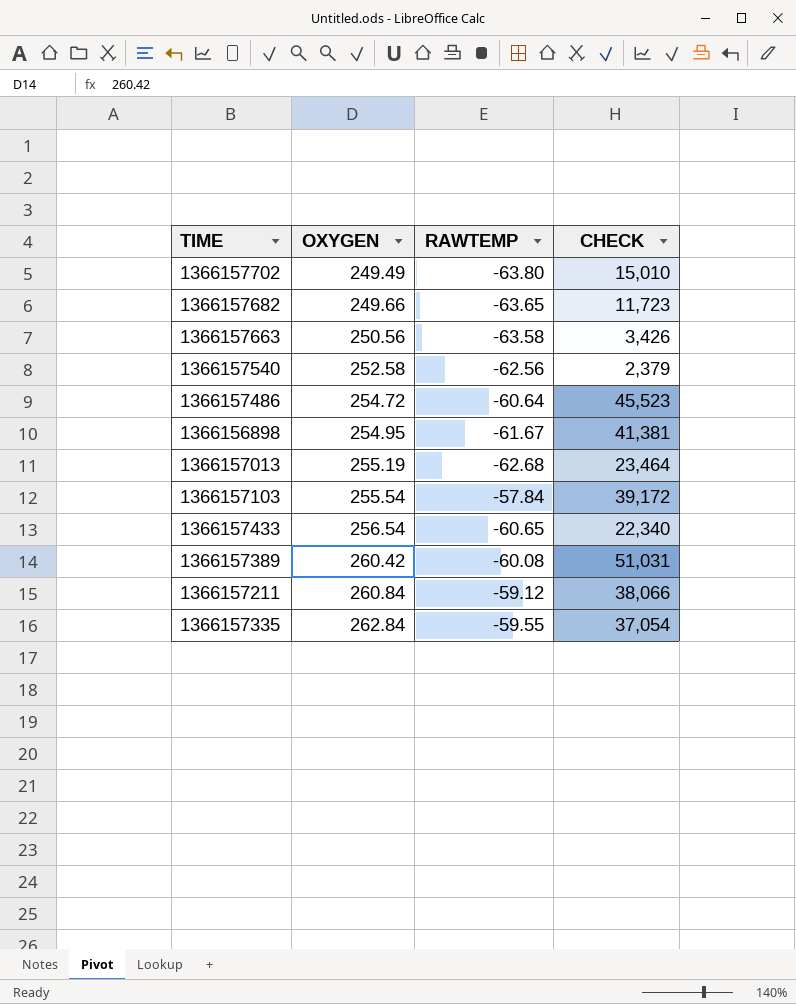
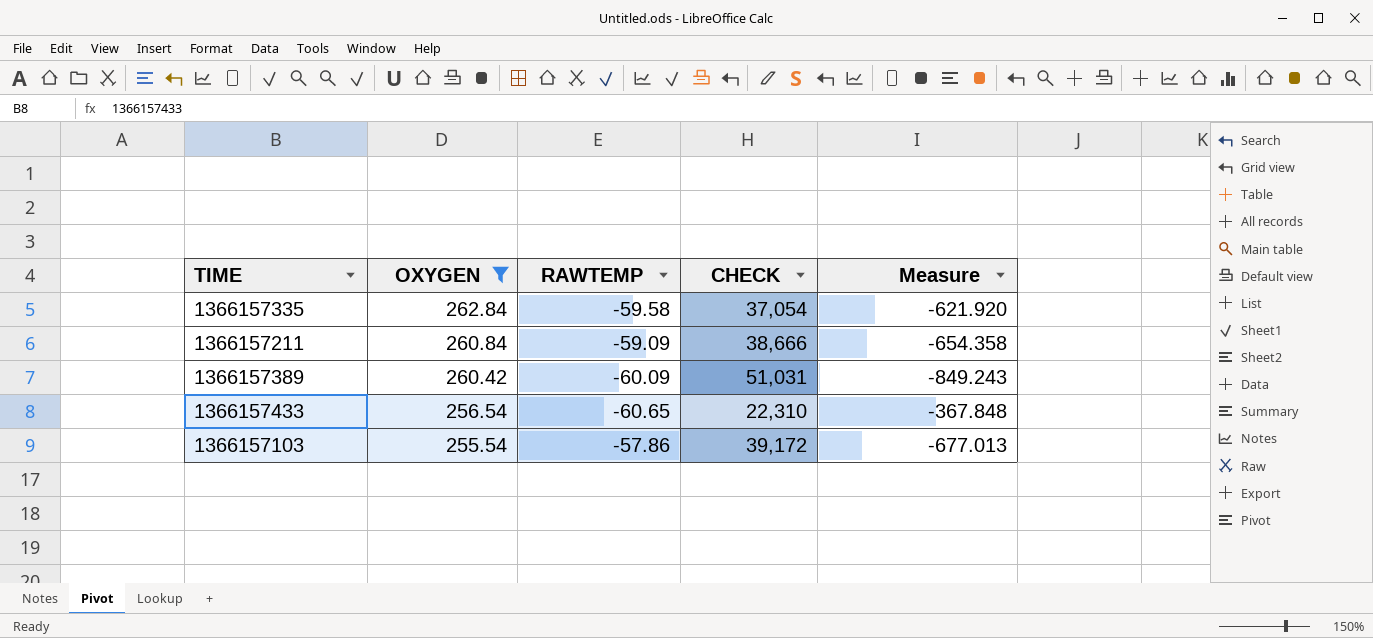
filter: none -> OXYGEN >= 255.54
row order: OXYGEN ascending -> OXYGEN descending
column Measure | formula: none -> [CHECK] / [RAWTEMP]
1366157335 | RAWTEMP: -59.55 -> -59.58
1366157211 | RAWTEMP: -59.12 -> -59.09
1366157211 | CHECK: 38,066 -> 38,666
1366157389 | RAWTEMP: -60.08 -> -60.09
1366157433 | CHECK: 22,340 -> 22,310
1366157103 | RAWTEMP: -57.84 -> -57.86

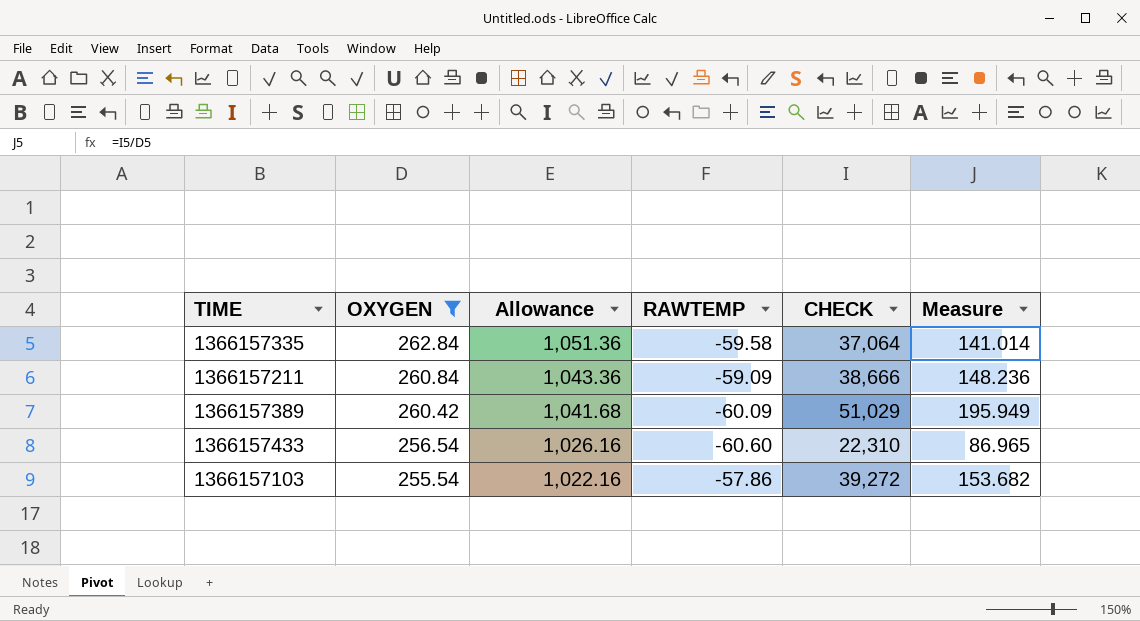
column Allowance | formula: none -> [OXYGEN] * 4
column Measure | formula: [CHECK] / [RAWTEMP] -> [CHECK] / [OXYGEN]
1366157335 | CHECK: 37,054 -> 37,064
1366157389 | CHECK: 51,031 -> 51,029
1366157433 | RAWTEMP: -60.65 -> -60.60
1366157103 | CHECK: 39,172 -> 39,272

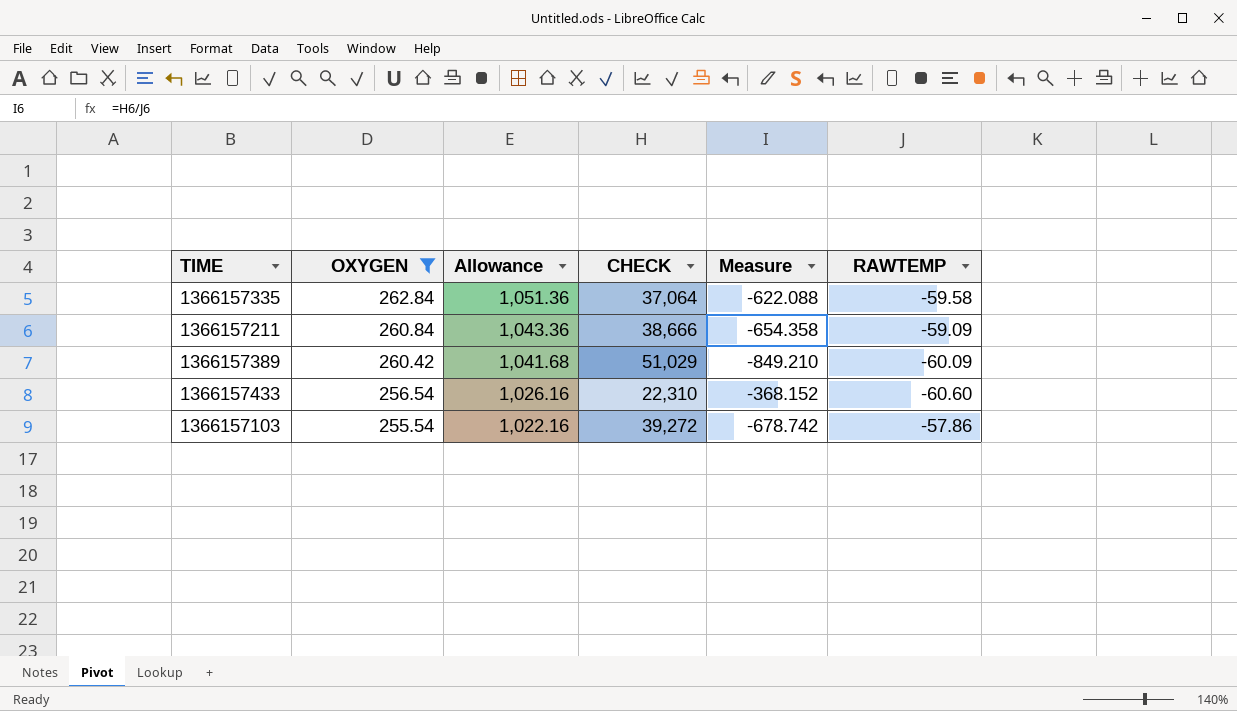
column Measure | formula: [CHECK] / [OXYGEN] -> [CHECK] / [RAWTEMP]
column RAWTEMP | position: 4 -> 6

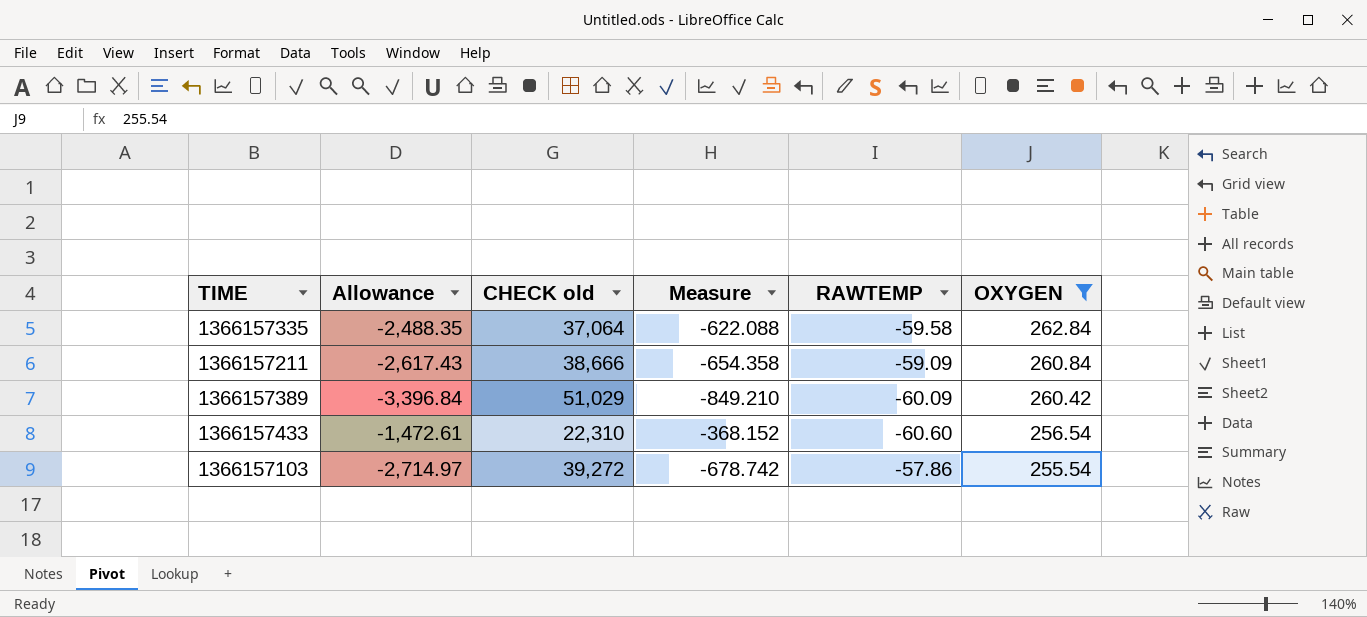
column Allowance | formula: [OXYGEN] * 4 -> [Measure] * 4
column name: CHECK -> CHECK old
column OXYGEN | position: 2 -> 6

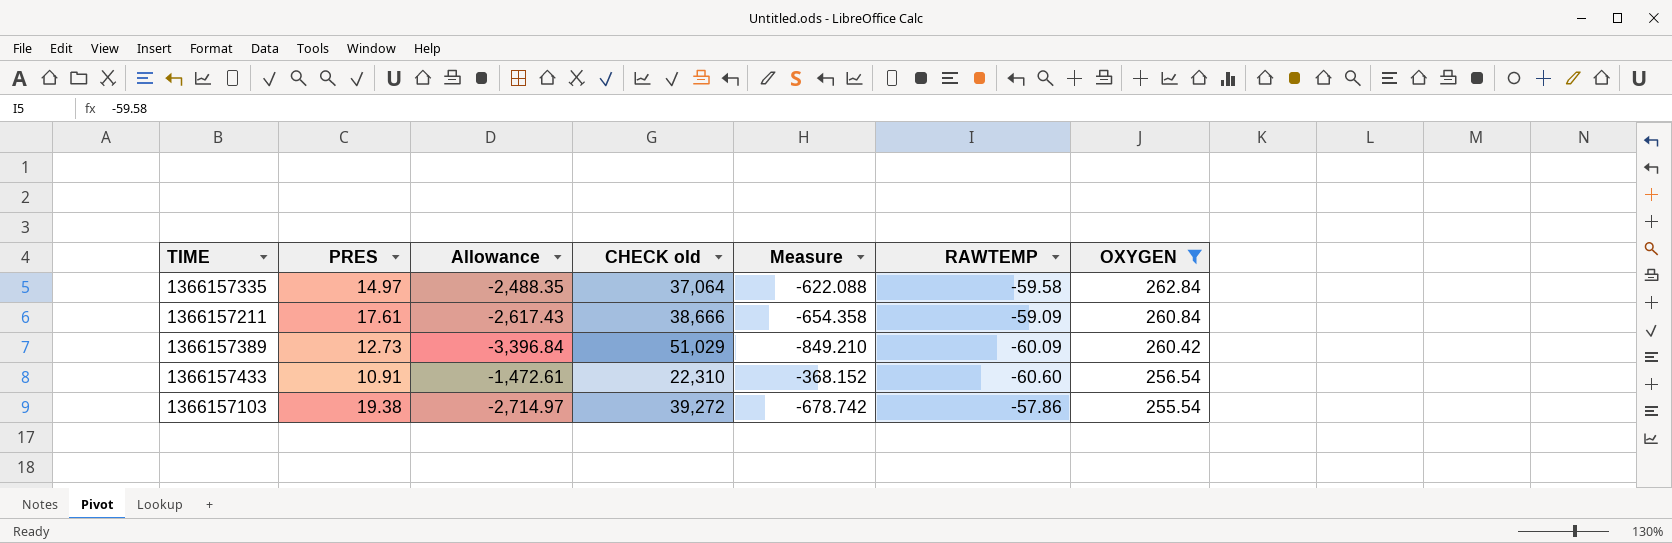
column PRES | position: none -> 2

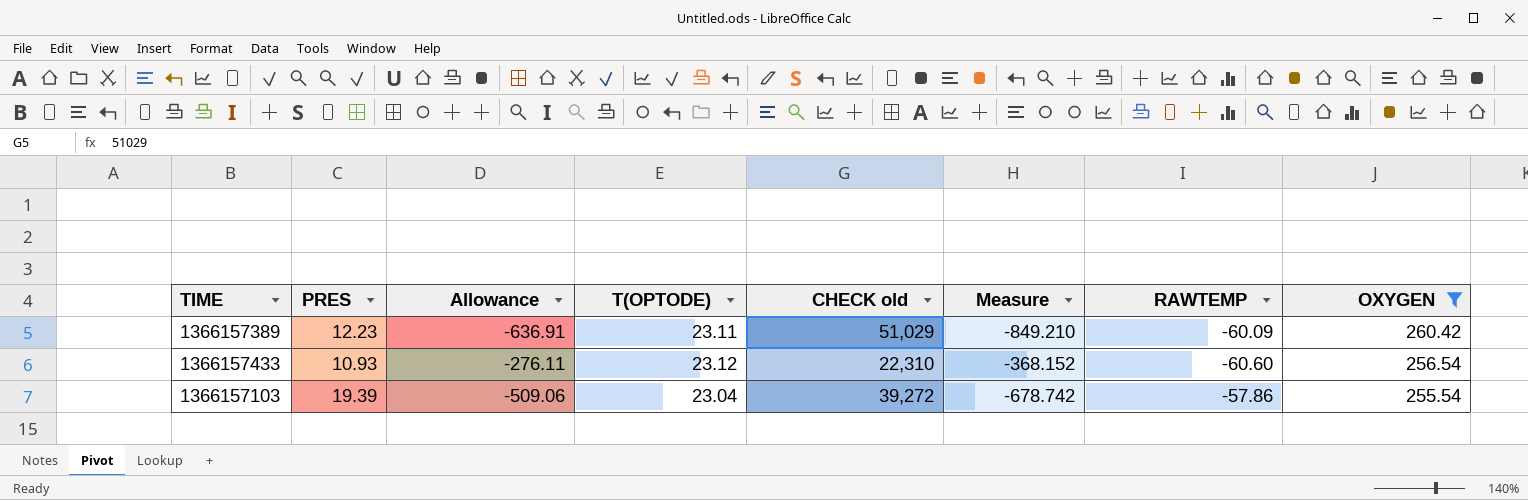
column Allowance | formula: [Measure] * 4 -> [Measure] * 0.75
column T(OPTODE) | position: none -> 4
row 1366157335: 14.97 | -2,488.35 | 37,064 | -622.088 | -59.58 | 262.84 -> none
row 1366157211: 17.61 | -2,617.43 | 38,666 | -654.358 | -59.09 | 260.84 -> none
1366157389 | PRES: 12.73 -> 12.23
1366157433 | PRES: 10.91 -> 10.93
1366157103 | PRES: 19.38 -> 19.39

